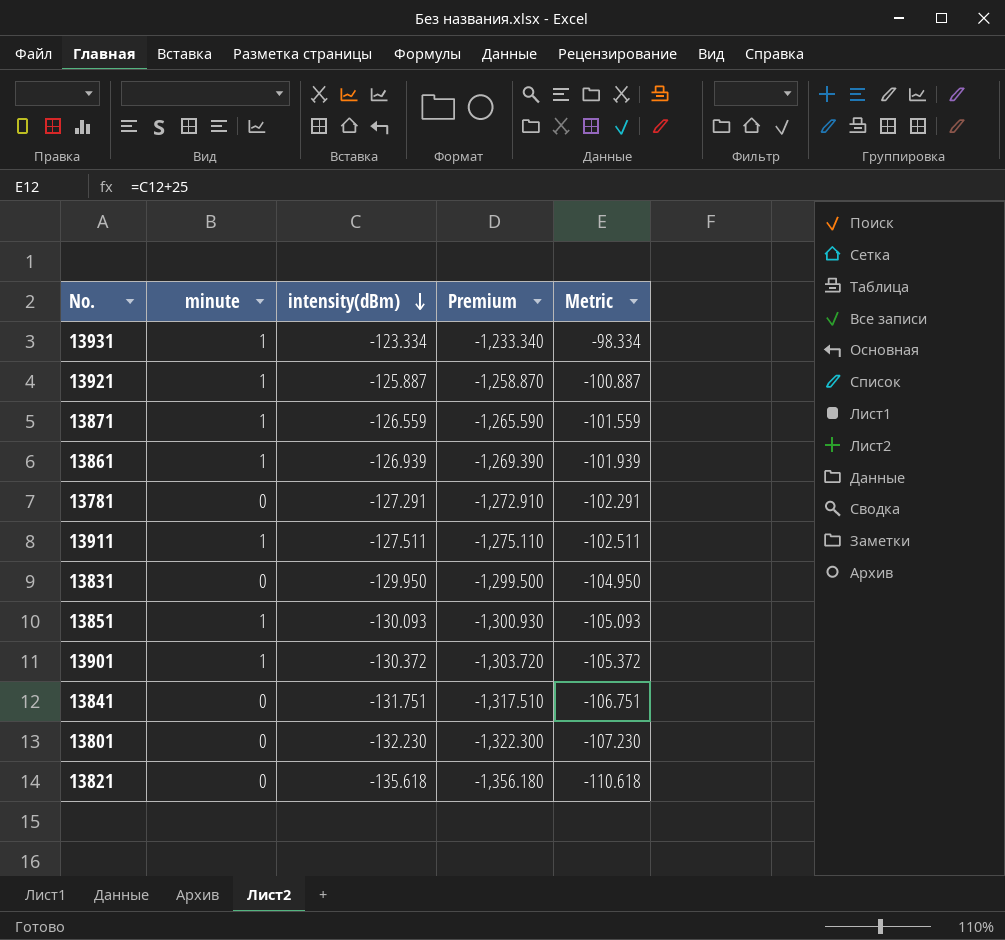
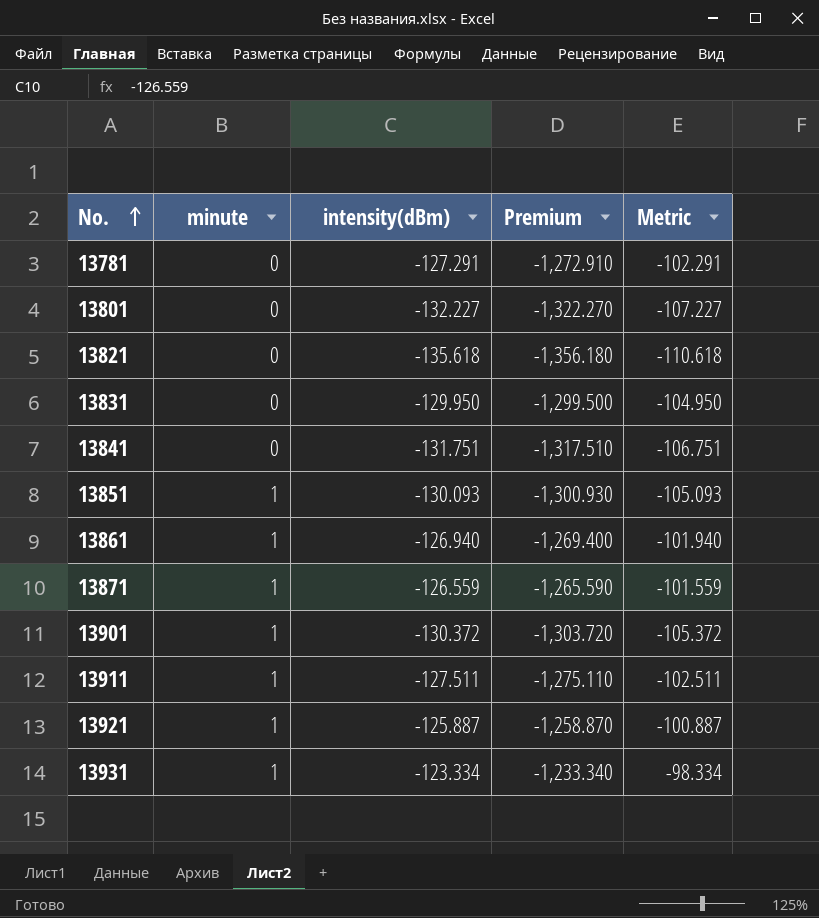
row order: intensity(dBm) descending -> No. ascending
13801 | intensity(dBm): -132.230 -> -132.227
13801 | Premium: -1,322.300 -> -1,322.270
13801 | Metric: -107.230 -> -107.227
13861 | intensity(dBm): -126.939 -> -126.940
13861 | Premium: -1,269.390 -> -1,269.400
13861 | Metric: -101.939 -> -101.940

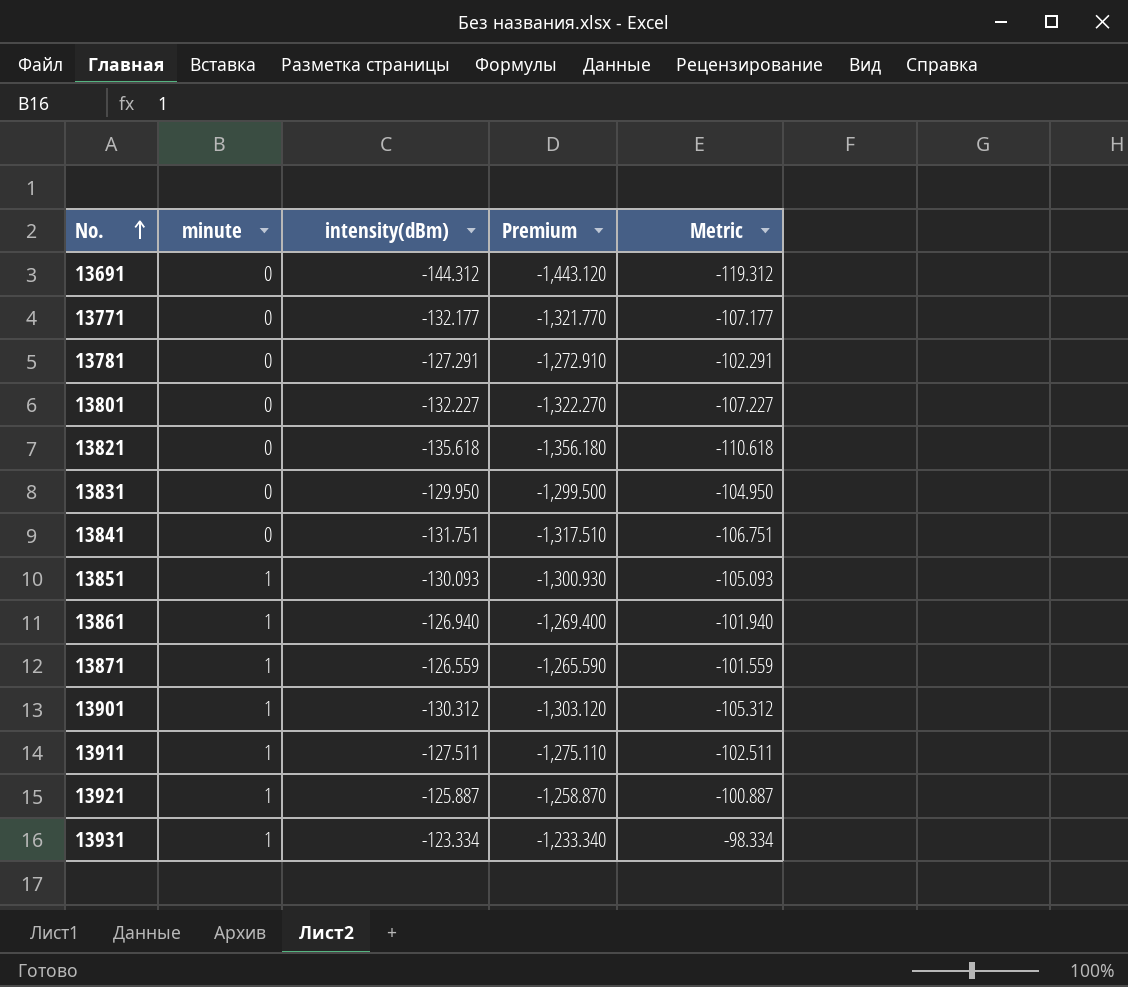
row 13691: none -> 0 | -144.312 | -1,443.120 | -119.312
row 13771: none -> 0 | -132.177 | -1,321.770 | -107.177
13901 | intensity(dBm): -130.372 -> -130.312
13901 | Premium: -1,303.720 -> -1,303.120
13901 | Metric: -105.372 -> -105.312

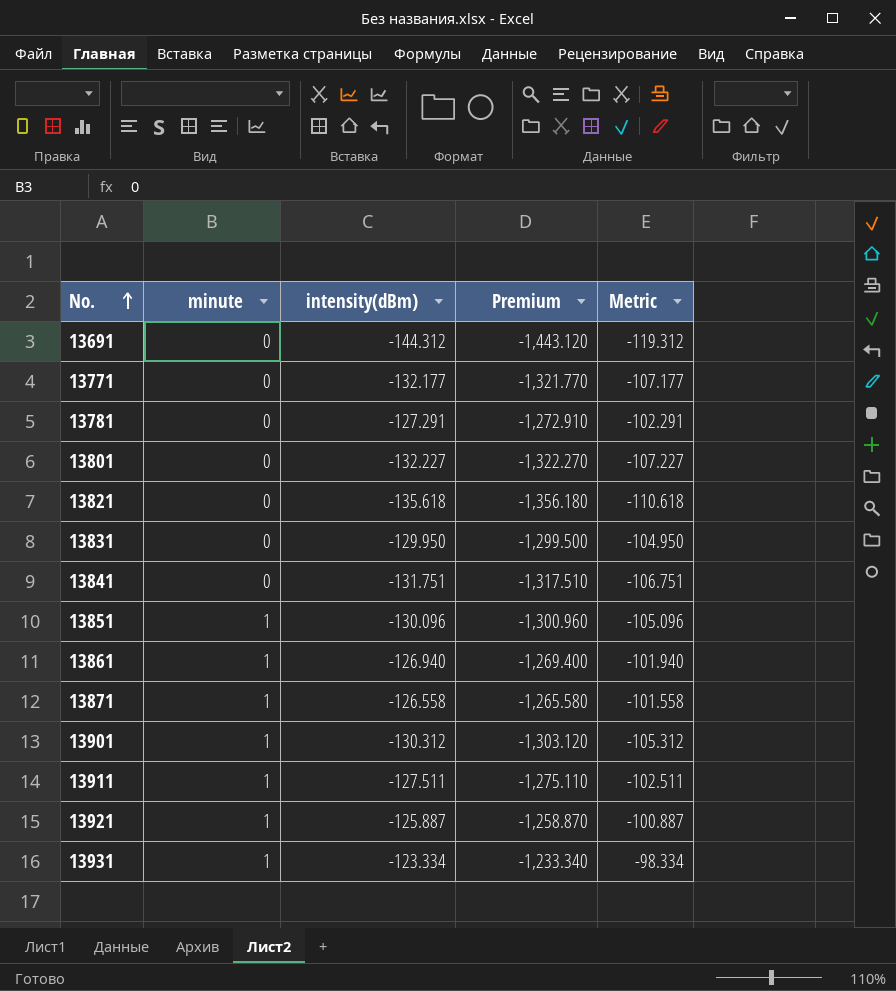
13851 | intensity(dBm): -130.093 -> -130.096
13851 | Premium: -1,300.930 -> -1,300.960
13851 | Metric: -105.093 -> -105.096
13871 | intensity(dBm): -126.559 -> -126.558
13871 | Premium: -1,265.590 -> -1,265.580
13871 | Metric: -101.559 -> -101.558

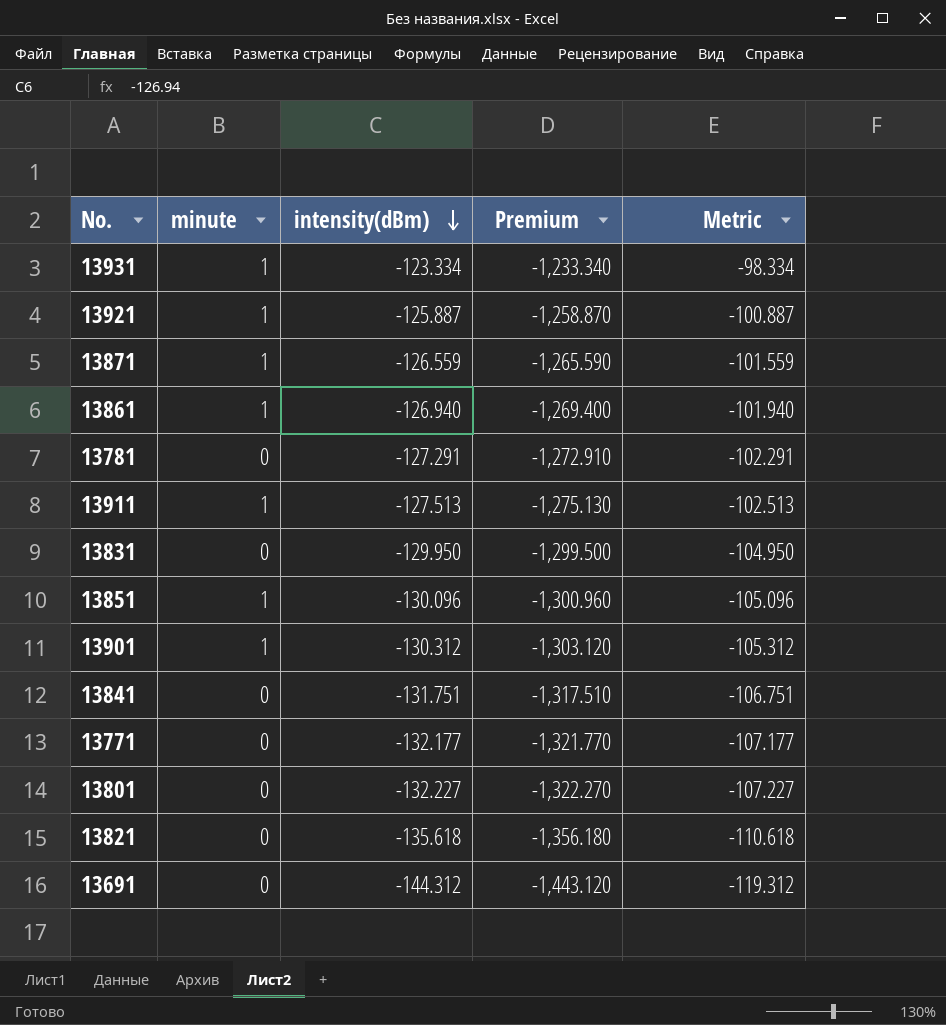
row order: No. ascending -> intensity(dBm) descending
13871 | intensity(dBm): -126.558 -> -126.559
13871 | Premium: -1,265.580 -> -1,265.590
13871 | Metric: -101.558 -> -101.559
13911 | intensity(dBm): -127.511 -> -127.513
13911 | Premium: -1,275.110 -> -1,275.130
13911 | Metric: -102.511 -> -102.513

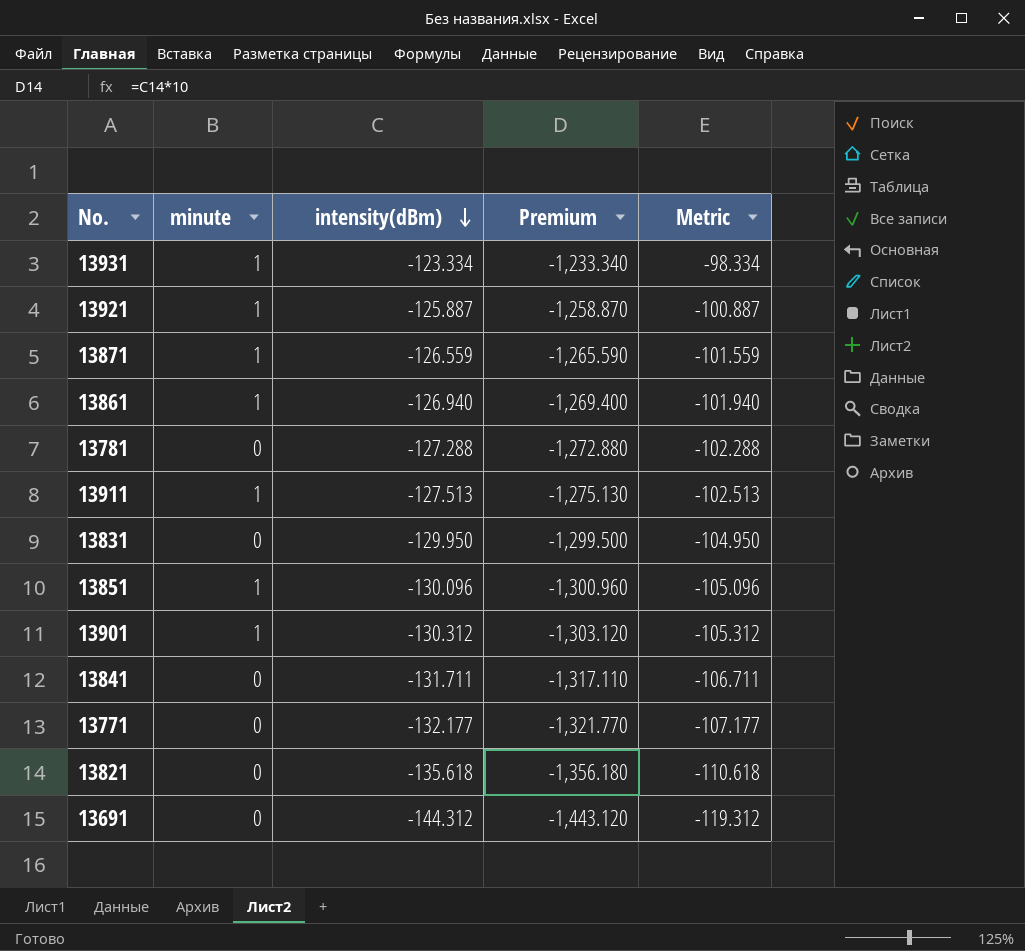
row 13801: 0 | -132.227 | -1,322.270 | -107.227 -> none
13781 | intensity(dBm): -127.291 -> -127.288
13781 | Premium: -1,272.910 -> -1,272.880
13781 | Metric: -102.291 -> -102.288
13841 | intensity(dBm): -131.751 -> -131.711
13841 | Premium: -1,317.510 -> -1,317.110
13841 | Metric: -106.751 -> -106.711

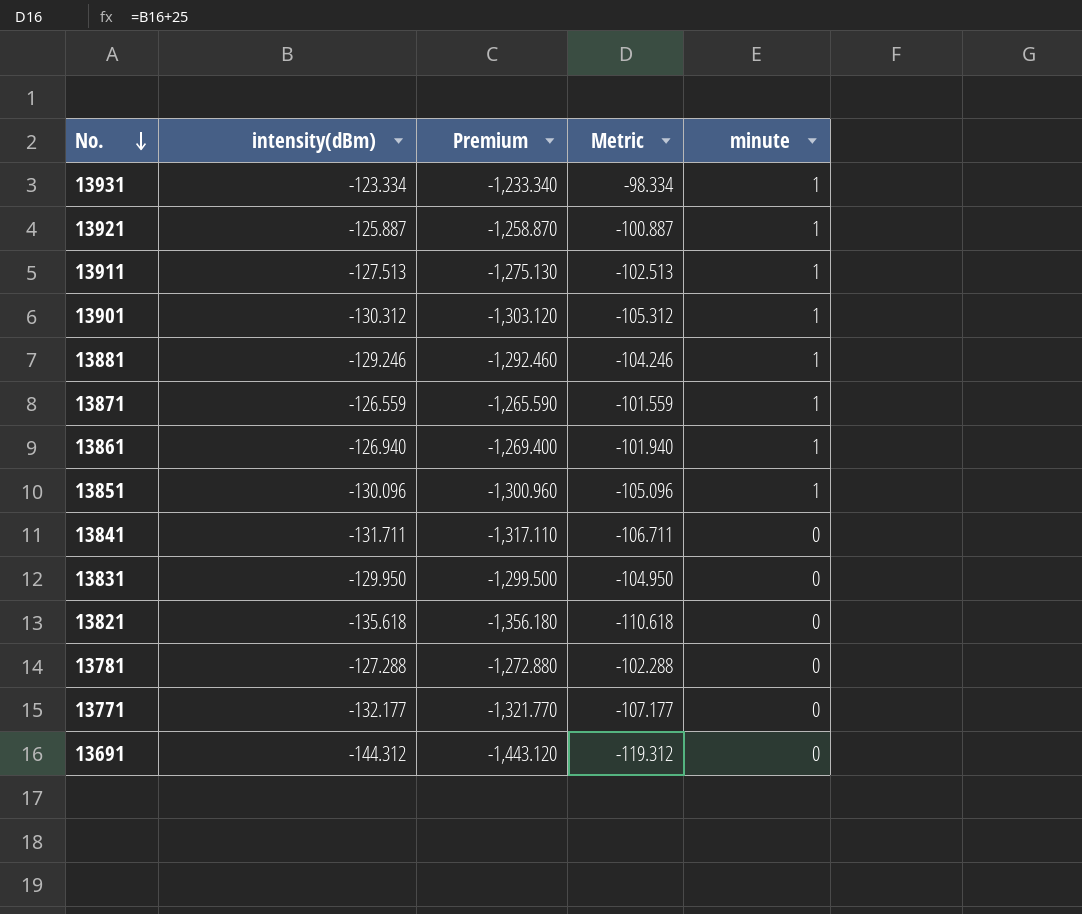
row order: intensity(dBm) descending -> No. descending
column minute | position: 2 -> 5
row 13881: none -> -129.246 | -1,292.460 | -104.246 | 1

